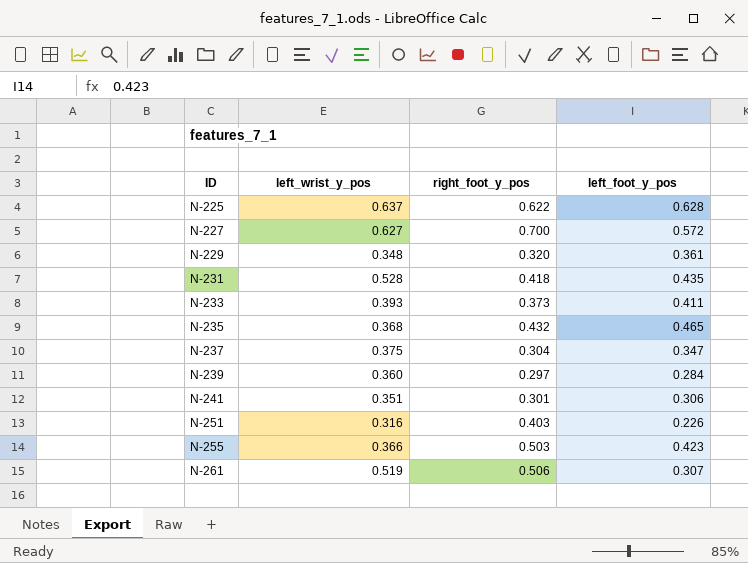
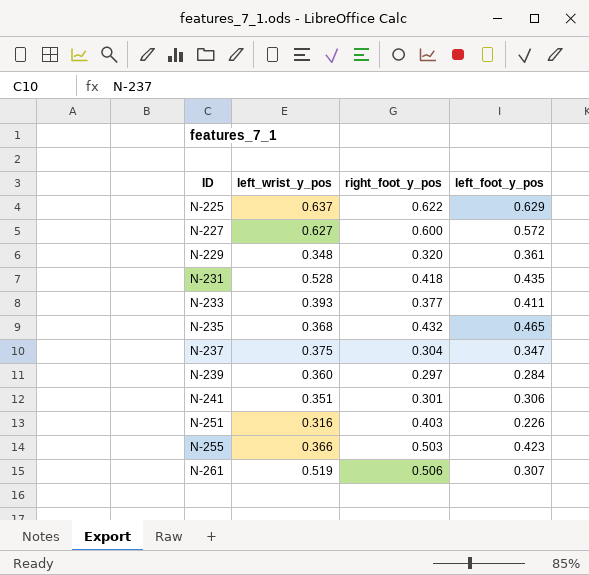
N-225 | left_foot_y_pos: 0.628 -> 0.629
N-227 | right_foot_y_pos: 0.700 -> 0.600
N-233 | right_foot_y_pos: 0.373 -> 0.377

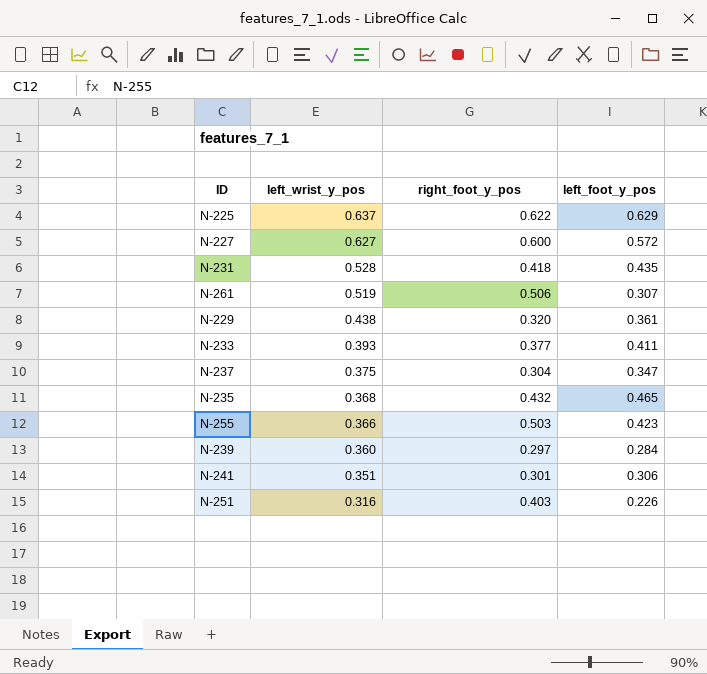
row order: ID ascending -> left_wrist_y_pos descending
N-229 | left_wrist_y_pos: 0.348 -> 0.438

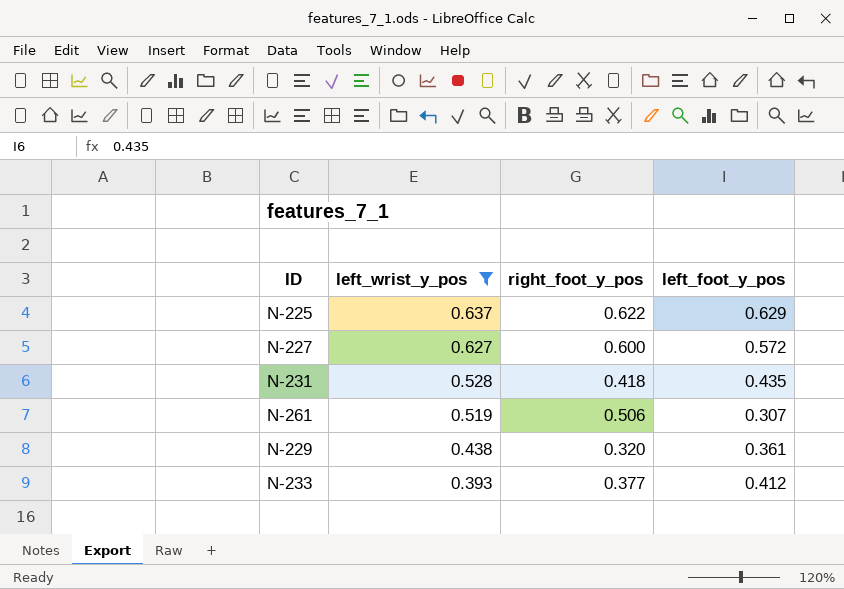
filter: none -> left_wrist_y_pos >= 0.393
N-233 | left_foot_y_pos: 0.411 -> 0.412

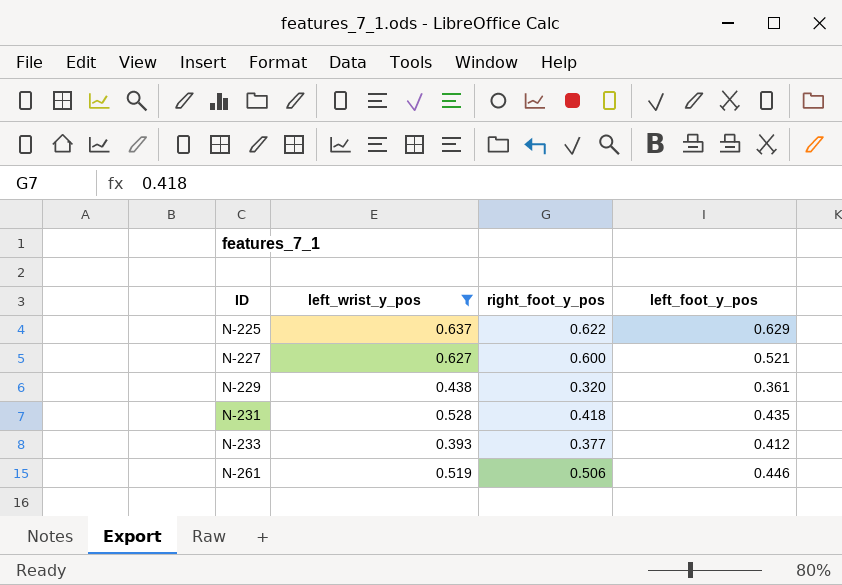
row order: left_wrist_y_pos descending -> ID ascending
N-227 | left_foot_y_pos: 0.572 -> 0.521
N-261 | left_foot_y_pos: 0.307 -> 0.446

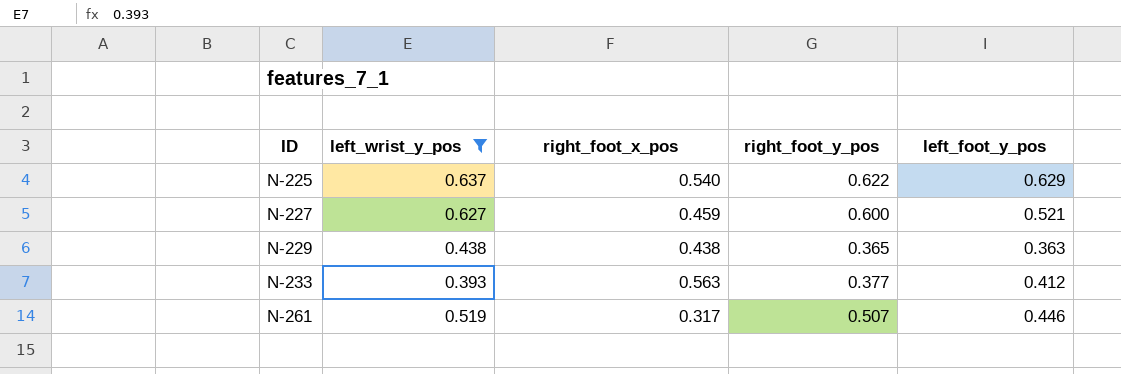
column right_foot_x_pos | position: none -> 3
row N-231: 0.528 | 0.418 | 0.435 -> none
N-229 | right_foot_y_pos: 0.320 -> 0.365
N-229 | left_foot_y_pos: 0.361 -> 0.363
N-261 | right_foot_y_pos: 0.506 -> 0.507

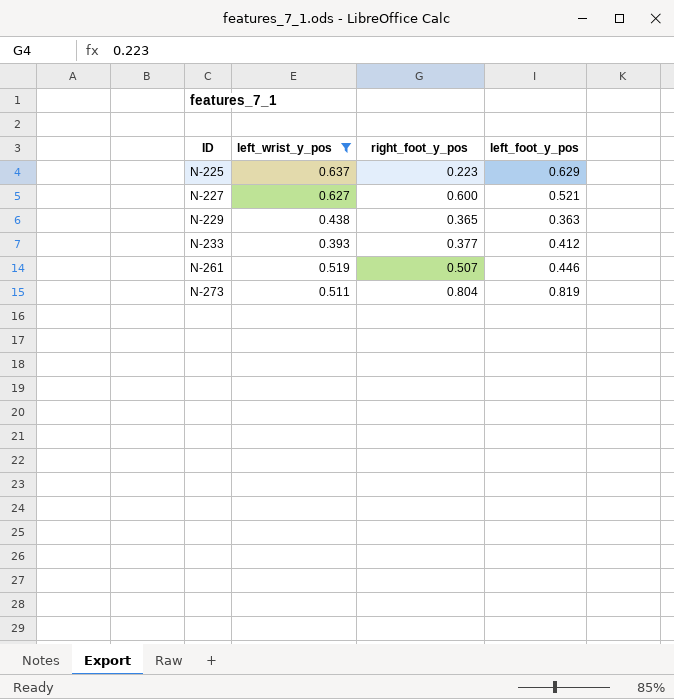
column right_foot_x_pos | position: 3 -> none
N-225 | right_foot_y_pos: 0.622 -> 0.223
row N-273: none -> 0.511 | 0.804 | 0.819

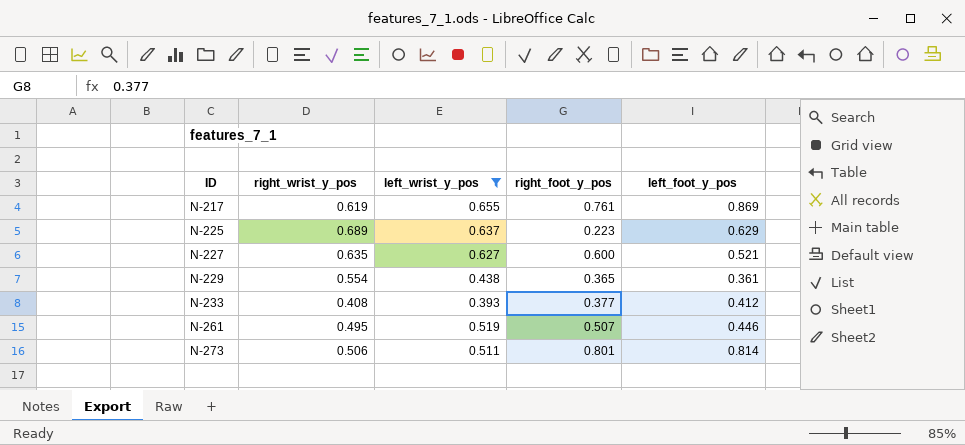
column right_wrist_y_pos | position: none -> 2
row N-217: none -> 0.619 | 0.655 | 0.761 | 0.869
N-229 | left_foot_y_pos: 0.363 -> 0.361
N-273 | right_foot_y_pos: 0.804 -> 0.801
N-273 | left_foot_y_pos: 0.819 -> 0.814

